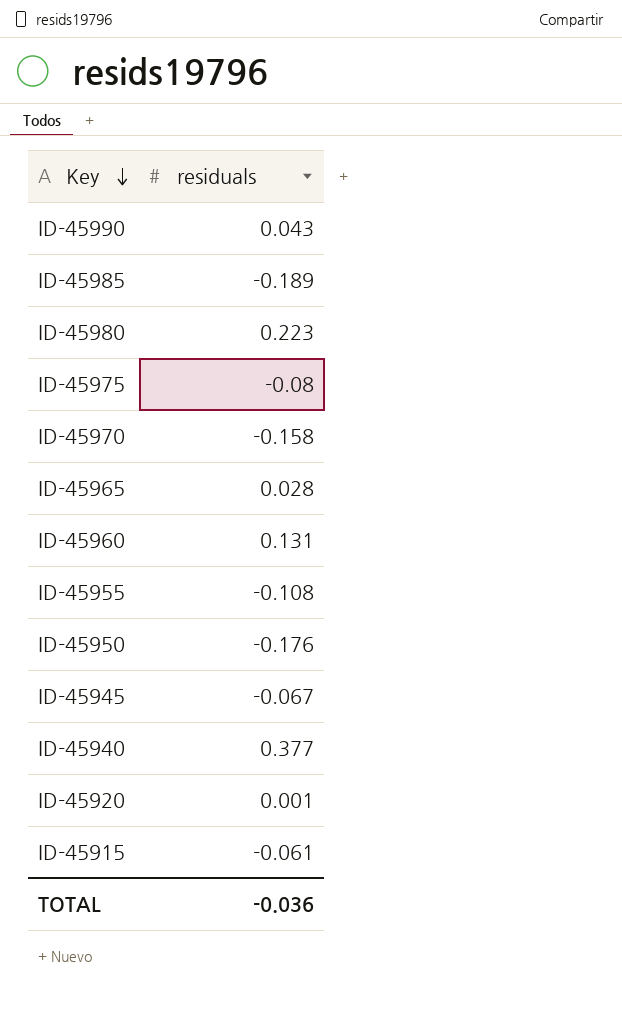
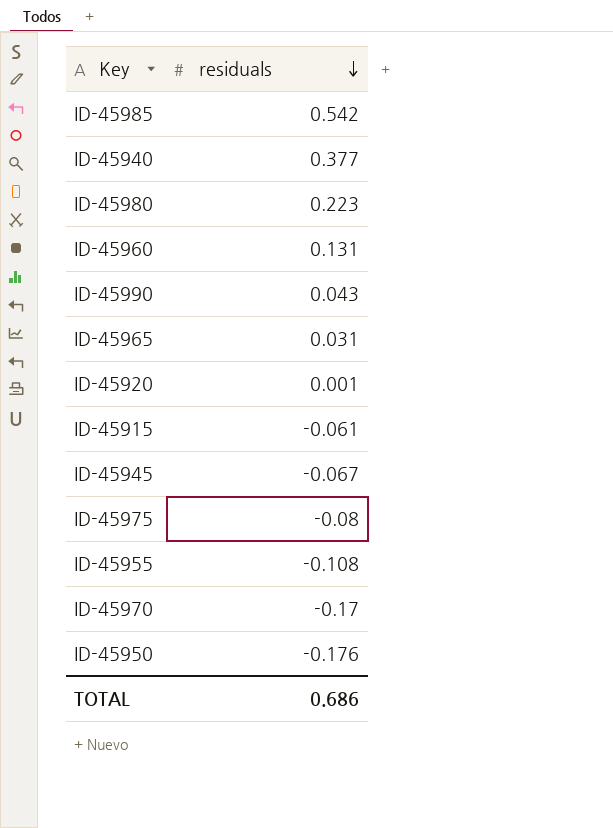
row order: Key descending -> residuals descending
ID-45985 | residuals: -0.189 -> 0.542
ID-45965 | residuals: 0.028 -> 0.031
ID-45970 | residuals: -0.158 -> -0.17
TOTAL | residuals: -0.036 -> 0.686

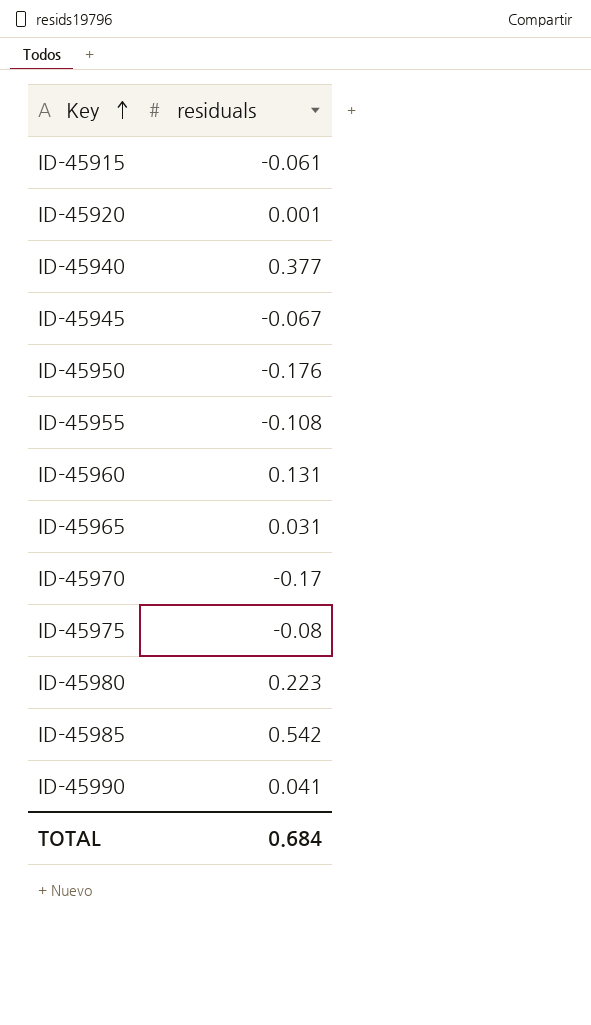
row order: residuals descending -> Key ascending
ID-45990 | residuals: 0.043 -> 0.041
TOTAL | residuals: 0.686 -> 0.684

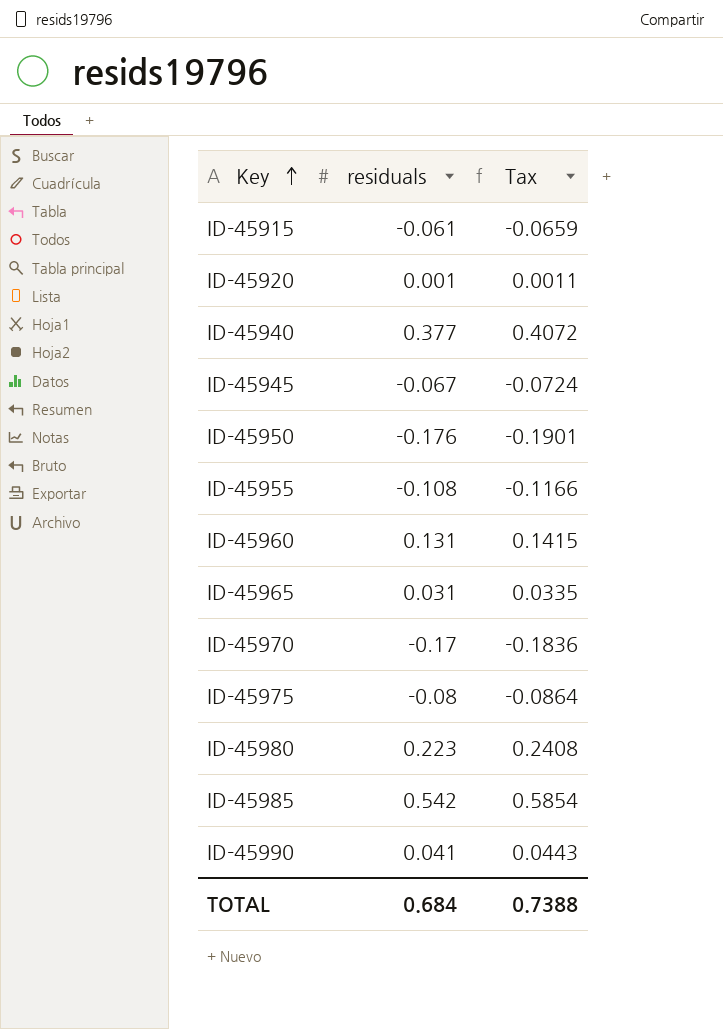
column Tax | formula: none -> [residuals] * 1.08

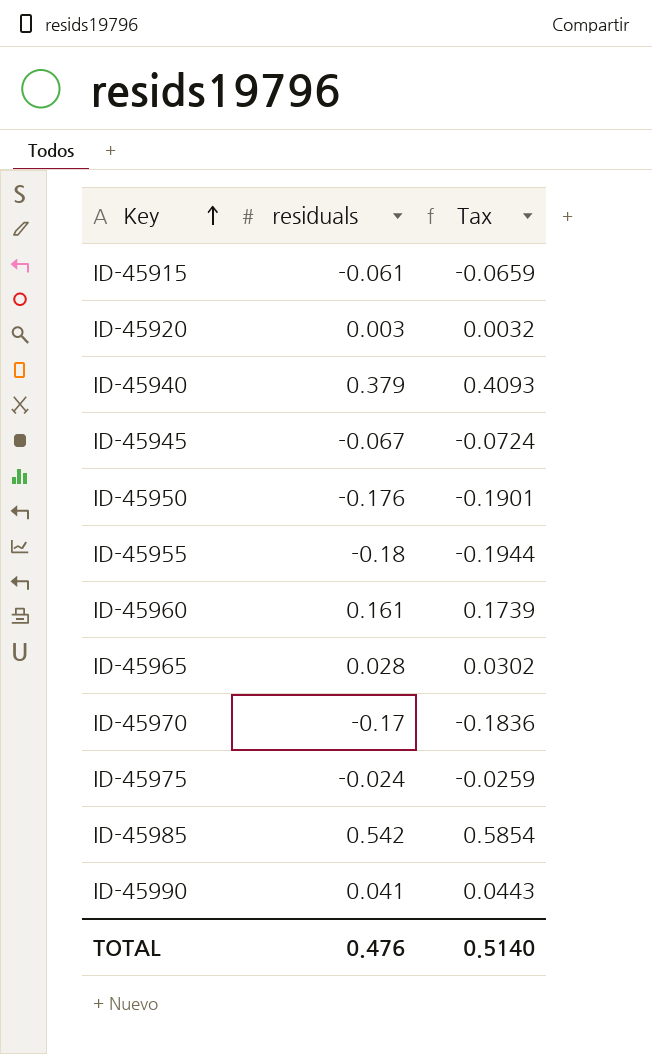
row ID-45980: 0.223 | 0.2408 -> none
ID-45920 | residuals: 0.001 -> 0.003
ID-45920 | Tax: 0.0011 -> 0.0032
ID-45940 | residuals: 0.377 -> 0.379
ID-45940 | Tax: 0.4072 -> 0.4093
ID-45955 | residuals: -0.108 -> -0.18
ID-45955 | Tax: -0.1166 -> -0.1944
ID-45960 | residuals: 0.131 -> 0.161
ID-45960 | Tax: 0.1415 -> 0.1739
ID-45965 | residuals: 0.031 -> 0.028
ID-45965 | Tax: 0.0335 -> 0.0302
ID-45975 | residuals: -0.08 -> -0.024
ID-45975 | Tax: -0.0864 -> -0.0259
TOTAL | residuals: 0.684 -> 0.476
TOTAL | Tax: 0.7388 -> 0.5140

